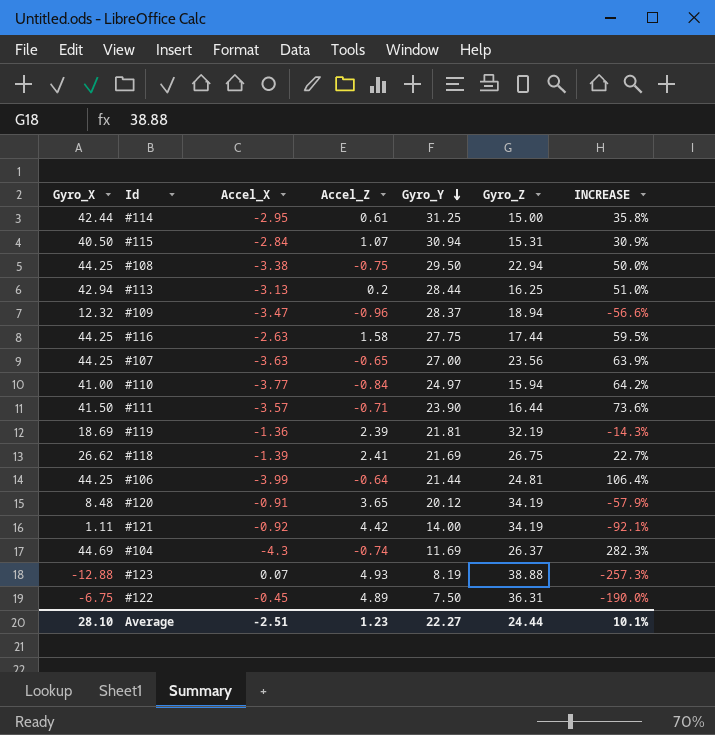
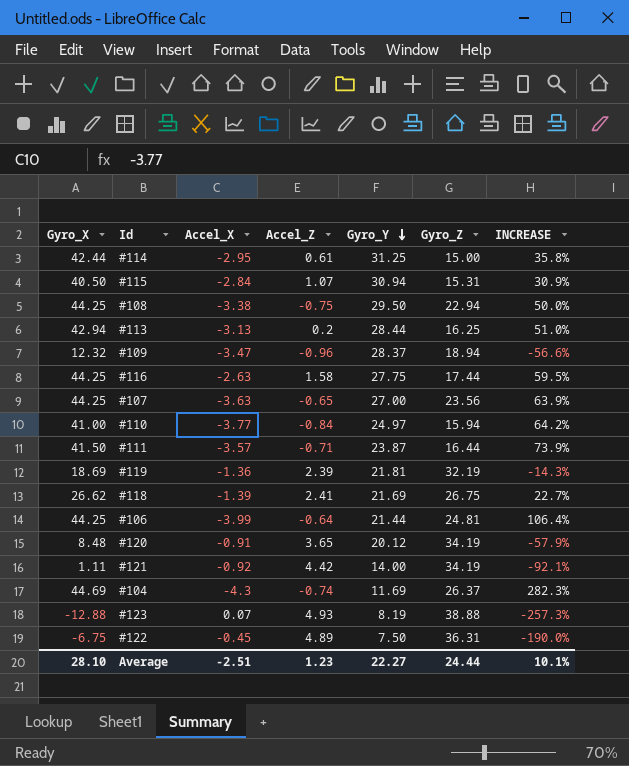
#111 | Gyro_Y: 23.90 -> 23.87
#111 | INCREASE: 73.6% -> 73.9%

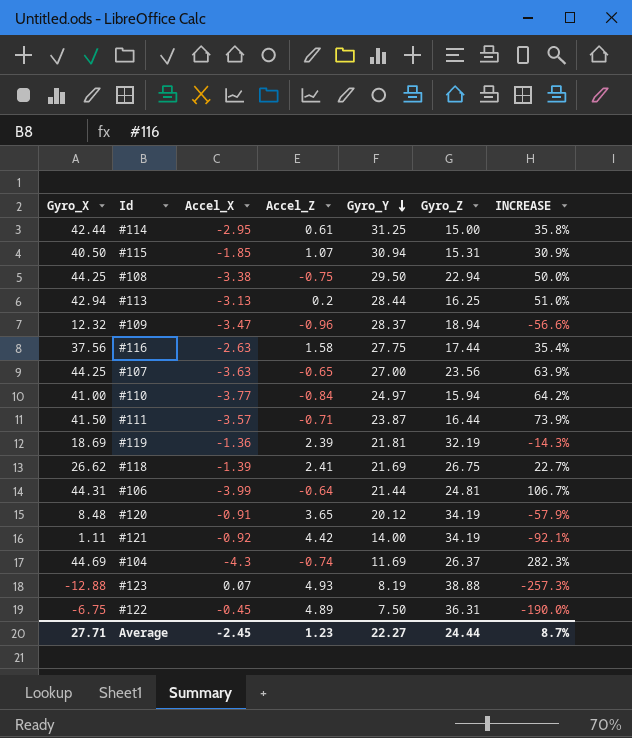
#115 | Accel_X: -2.84 -> -1.85
#116 | Gyro_X: 44.25 -> 37.56
#116 | INCREASE: 59.5% -> 35.4%
#106 | Gyro_X: 44.25 -> 44.31
#106 | INCREASE: 106.4% -> 106.7%
Average | Gyro_X: 28.10 -> 27.71
Average | Accel_X: -2.51 -> -2.45
Average | INCREASE: 10.1% -> 8.7%

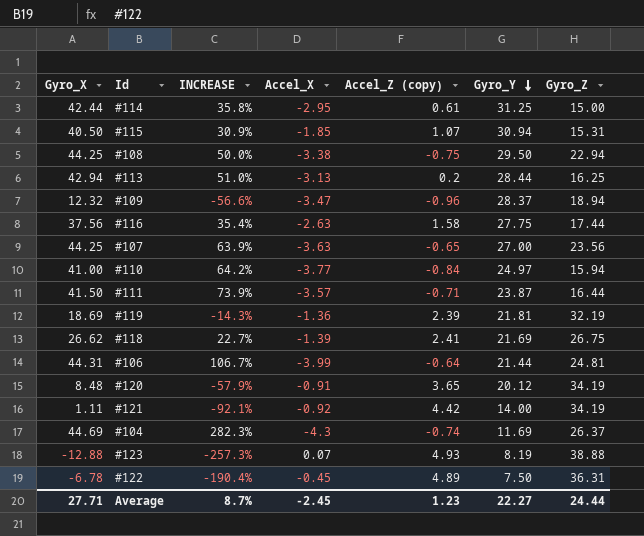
column INCREASE | position: 7 -> 3
column name: Accel_Z -> Accel_Z (copy)
#122 | Gyro_X: -6.75 -> -6.78
#122 | INCREASE: -190.0% -> -190.4%

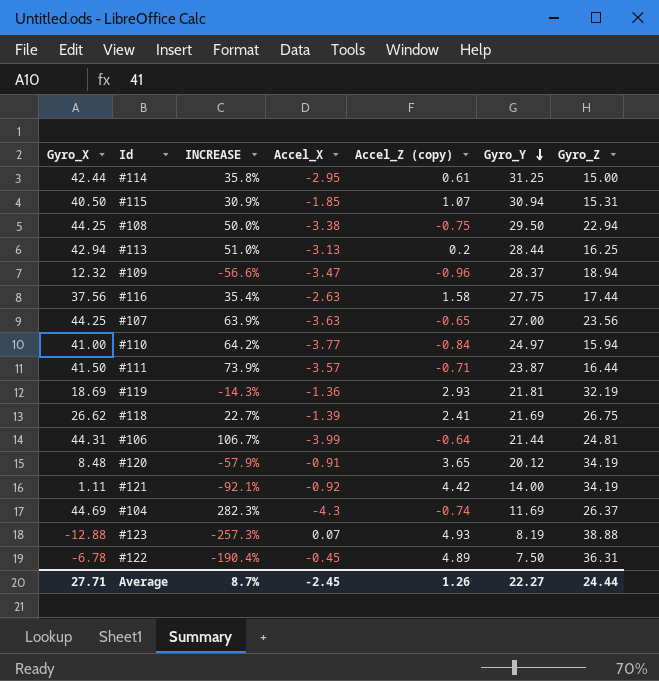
#119 | Accel_Z (copy): 2.39 -> 2.93
Average | Accel_Z (copy): 1.23 -> 1.26

